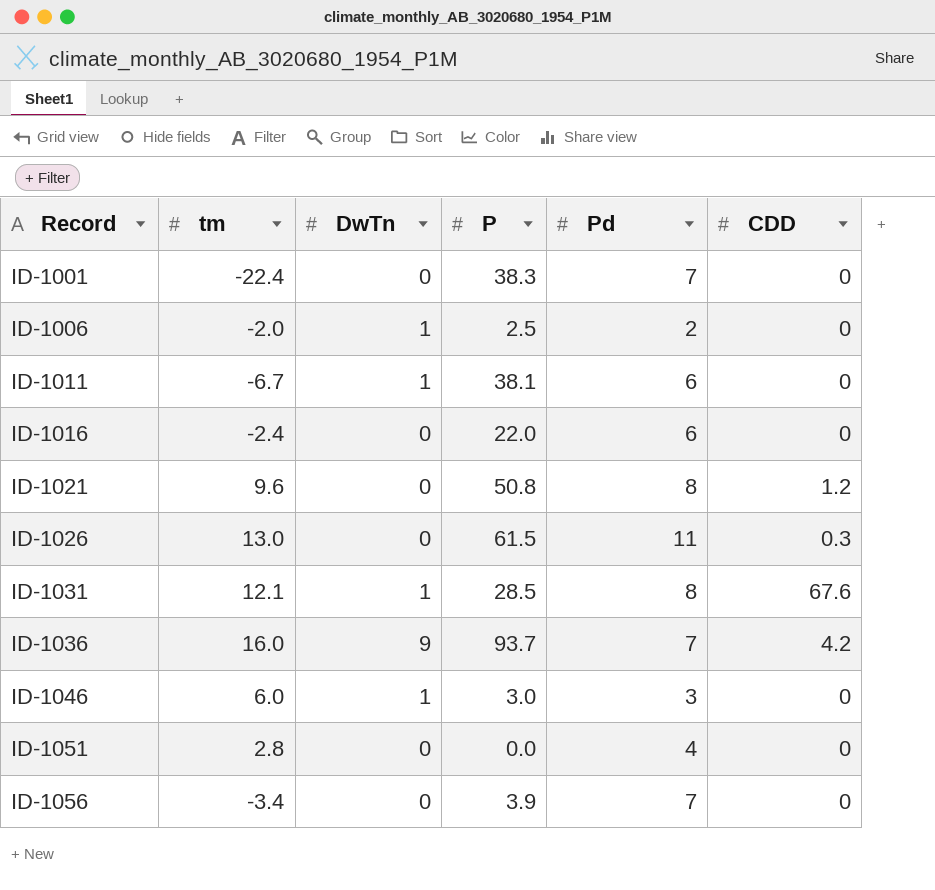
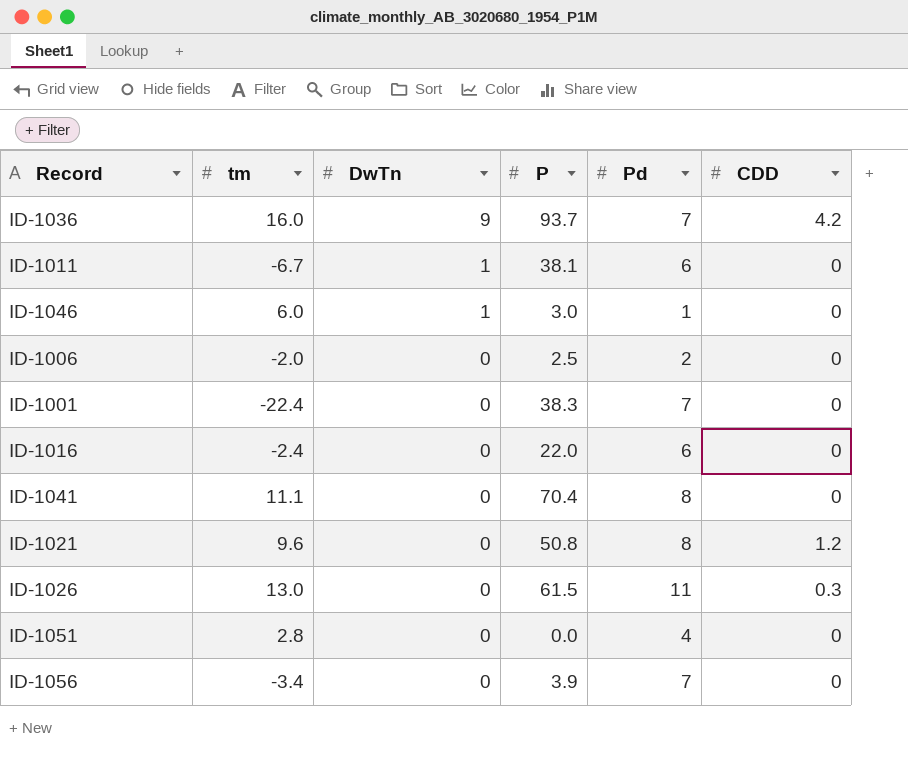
row order: Record ascending -> DwTn descending
row ID-1031: 12.1 | 1 | 28.5 | 8 | 67.6 -> none
ID-1046 | Pd: 3 -> 1
ID-1006 | DwTn: 1 -> 0
row ID-1041: none -> 11.1 | 0 | 70.4 | 8 | 0

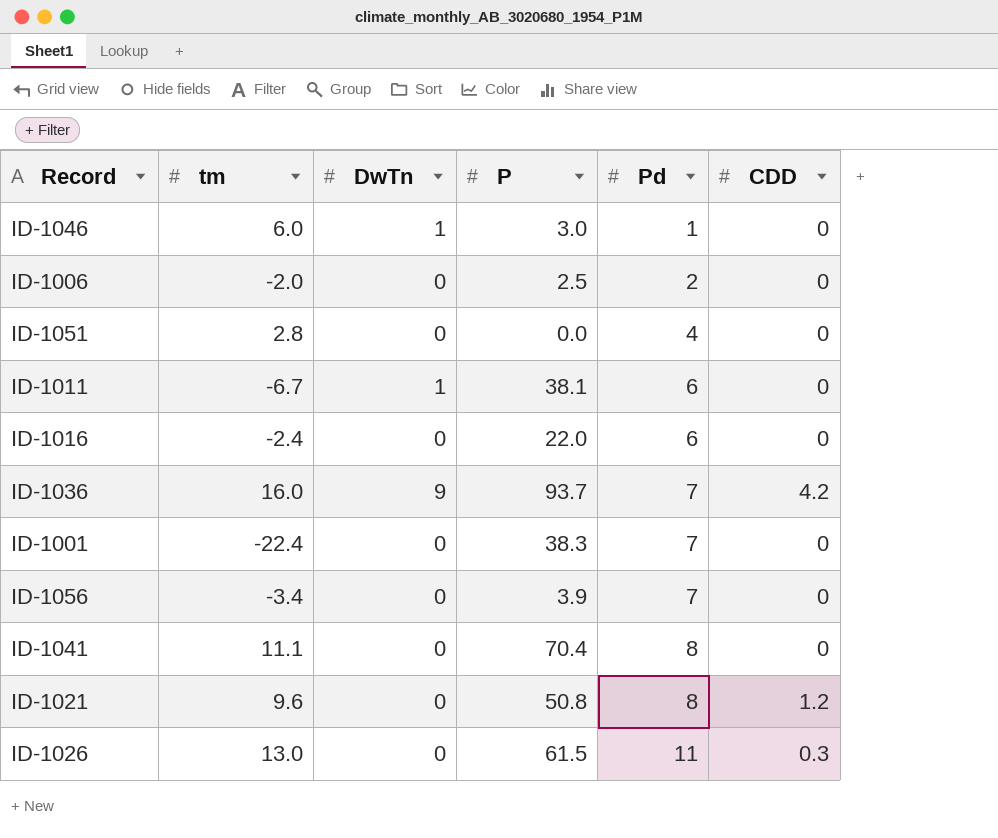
row order: DwTn descending -> Pd ascending

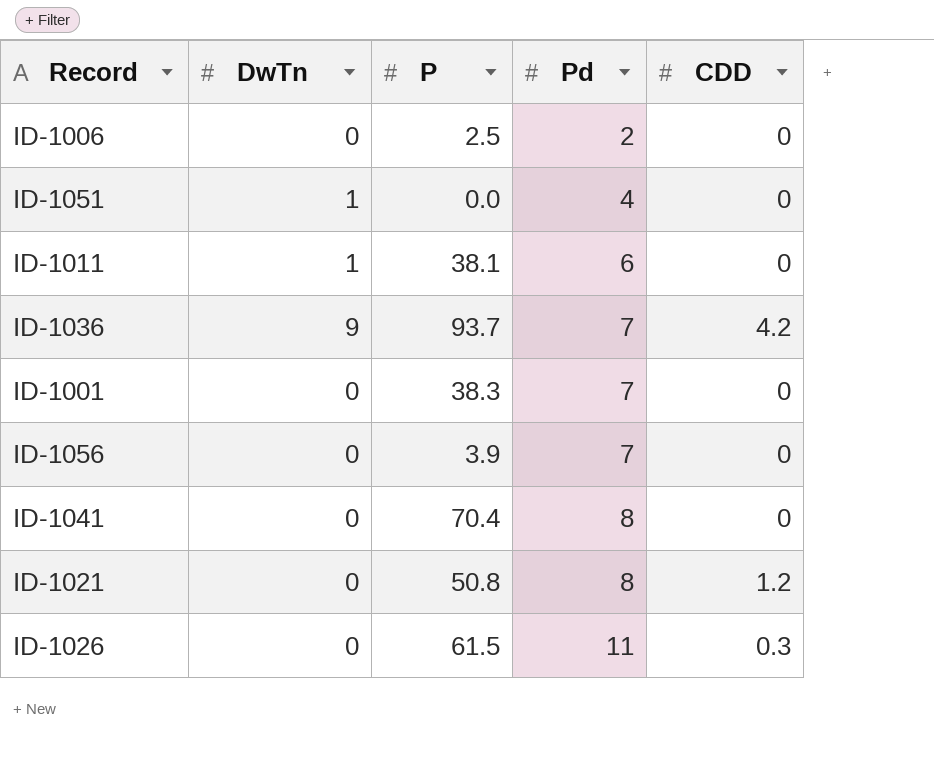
column tm | position: 2 -> none
row ID-1046: 6.0 | 1 | 3.0 | 1 | 0 -> none
row ID-1016: -2.4 | 0 | 22.0 | 6 | 0 -> none
ID-1051 | DwTn: 0 -> 1

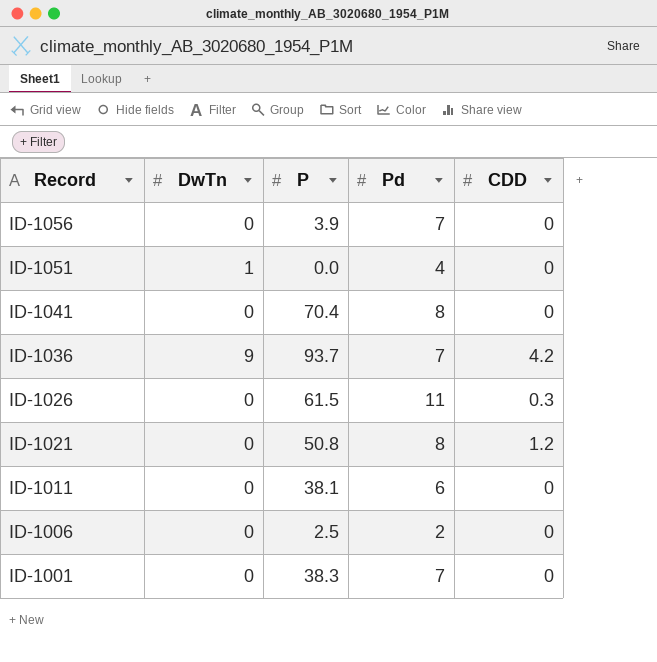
row order: Pd ascending -> Record descending
ID-1011 | DwTn: 1 -> 0

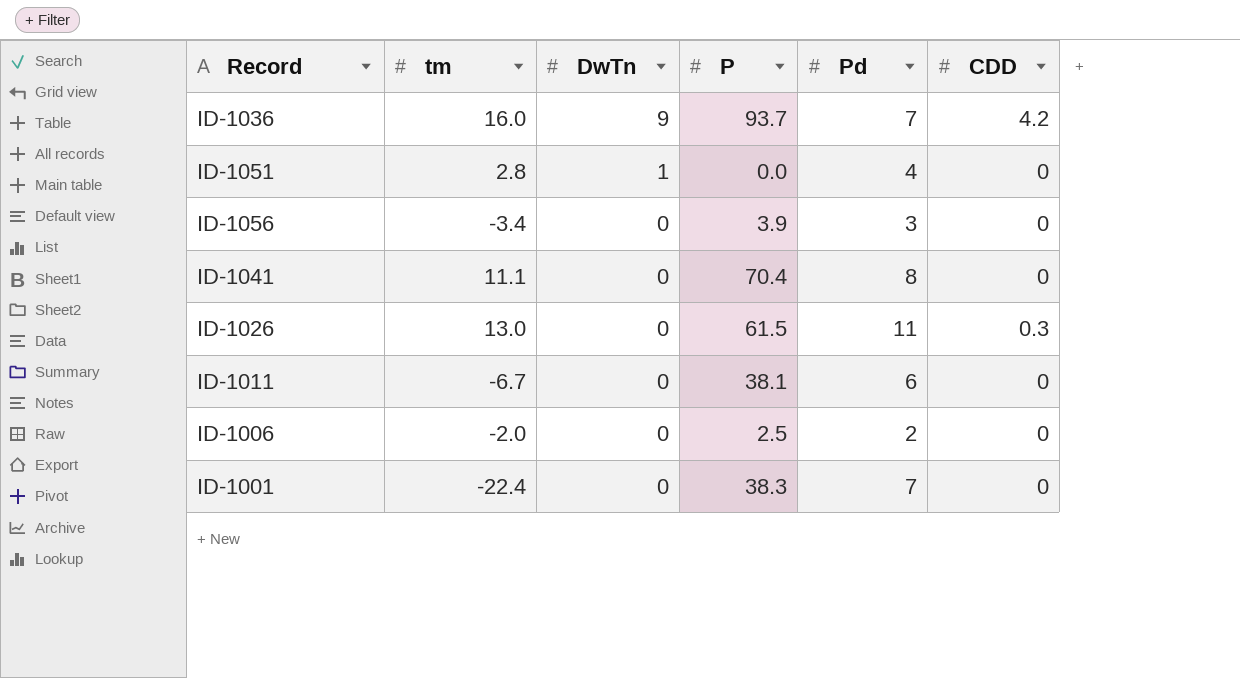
row order: Record descending -> DwTn descending
column tm | position: none -> 2
row ID-1021: 0 | 50.8 | 8 | 1.2 -> none
ID-1056 | Pd: 7 -> 3

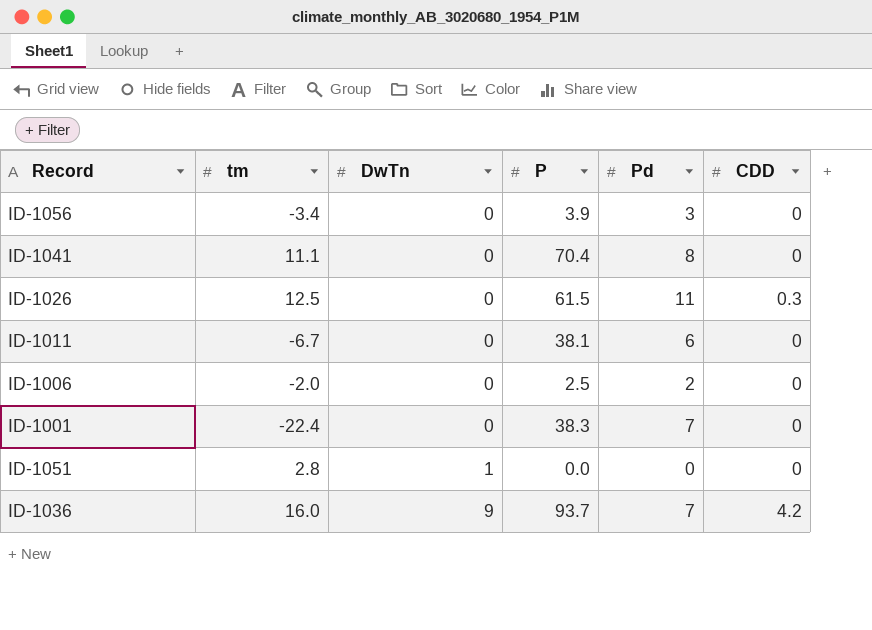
row order: DwTn descending -> DwTn ascending
ID-1026 | tm: 13.0 -> 12.5
ID-1051 | Pd: 4 -> 0

